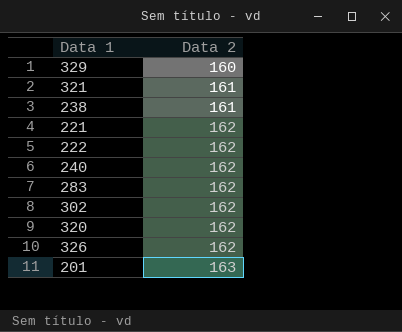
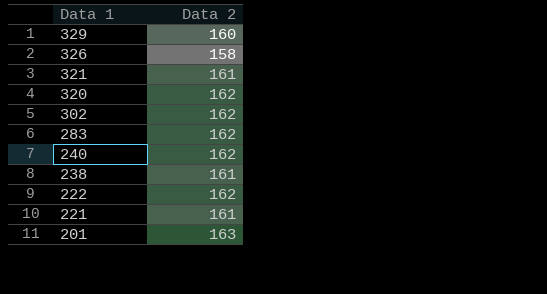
row order: Data 2 ascending -> Data 1 descending
326 | Data 2: 162 -> 158
221 | Data 2: 162 -> 161

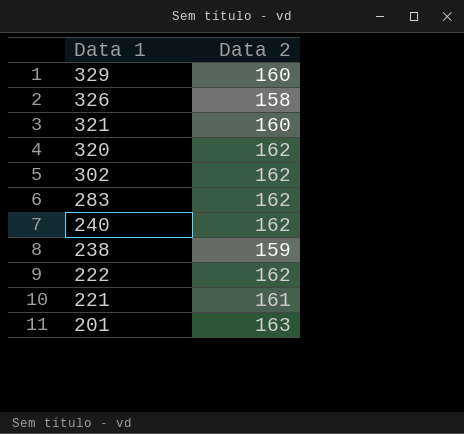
321 | Data 2: 161 -> 160
238 | Data 2: 161 -> 159

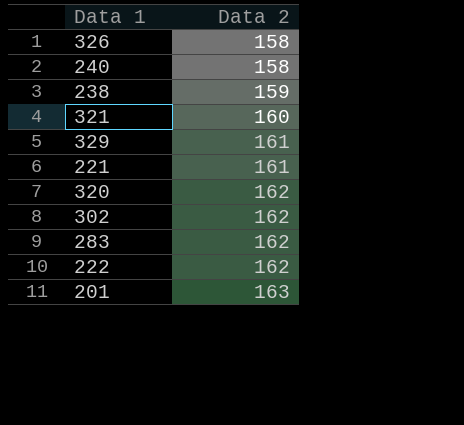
row order: Data 1 descending -> Data 2 ascending
240 | Data 2: 162 -> 158
329 | Data 2: 160 -> 161

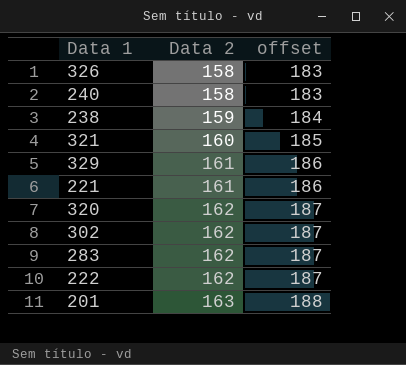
column offset | formula: none -> [Data 2] + 25

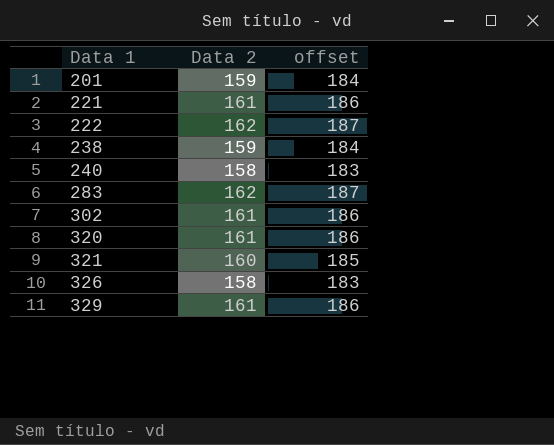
row order: Data 2 ascending -> Data 1 ascending
201 | Data 2: 163 -> 159
201 | offset: 188 -> 184
302 | Data 2: 162 -> 161
302 | offset: 187 -> 186
320 | Data 2: 162 -> 161
320 | offset: 187 -> 186

